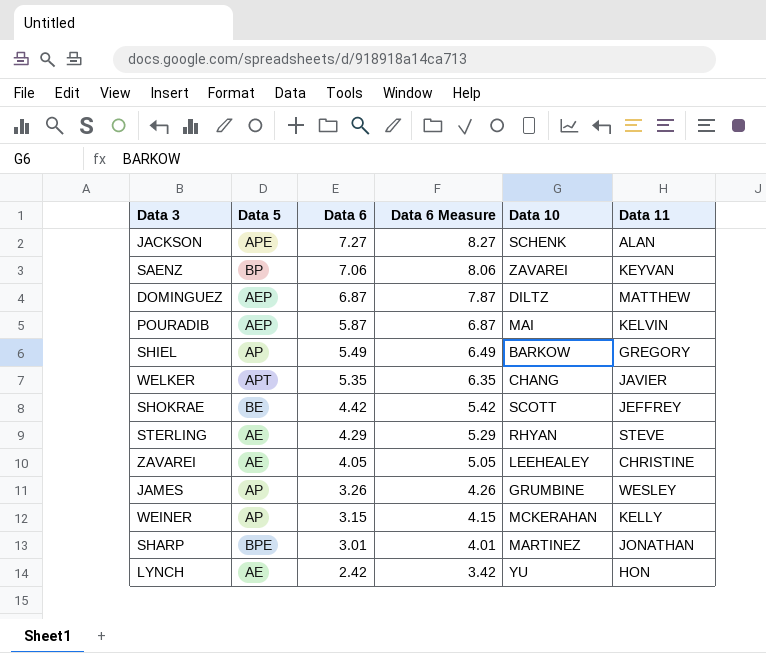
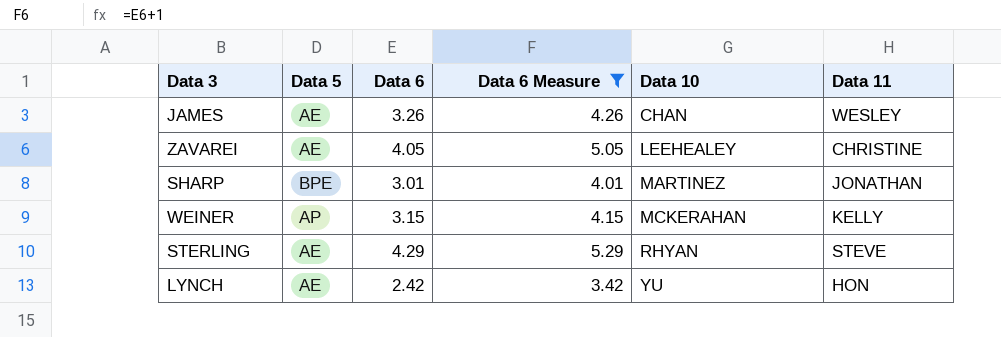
filter: none -> Data 6 Measure <= 5.29
row order: Data 6 descending -> Data 10 ascending
JAMES | Data 5: AP -> AE
JAMES | Data 10: GRUMBINE -> CHAN

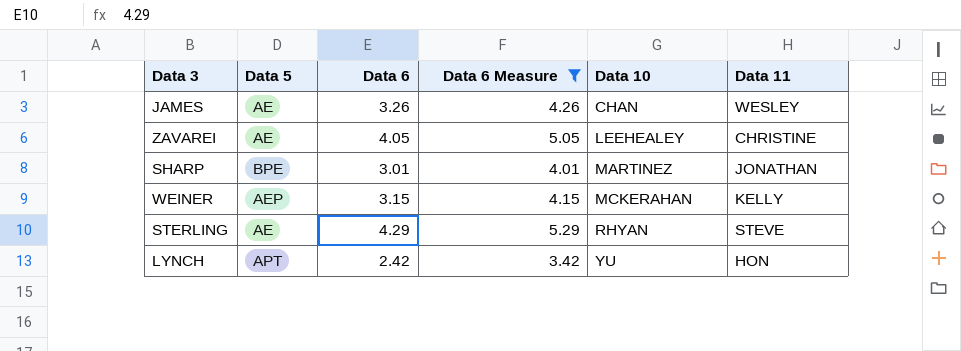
WEINER | Data 5: AP -> AEP
LYNCH | Data 5: AE -> APT

